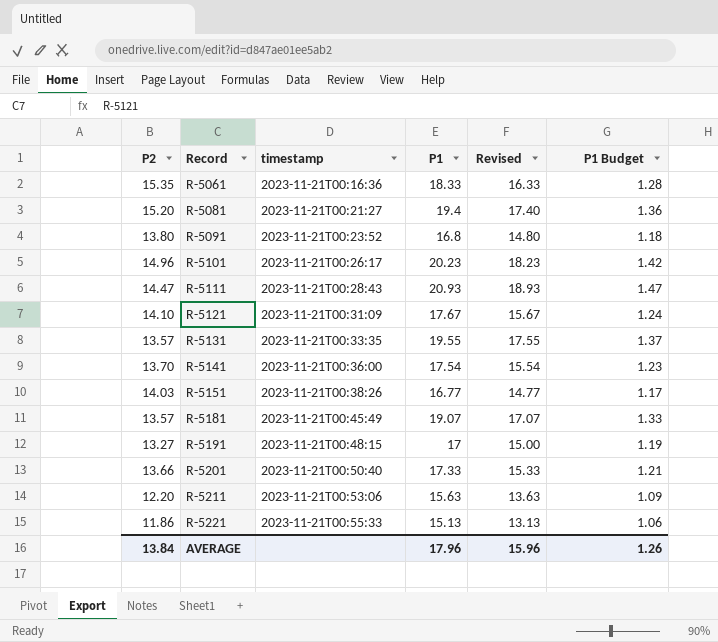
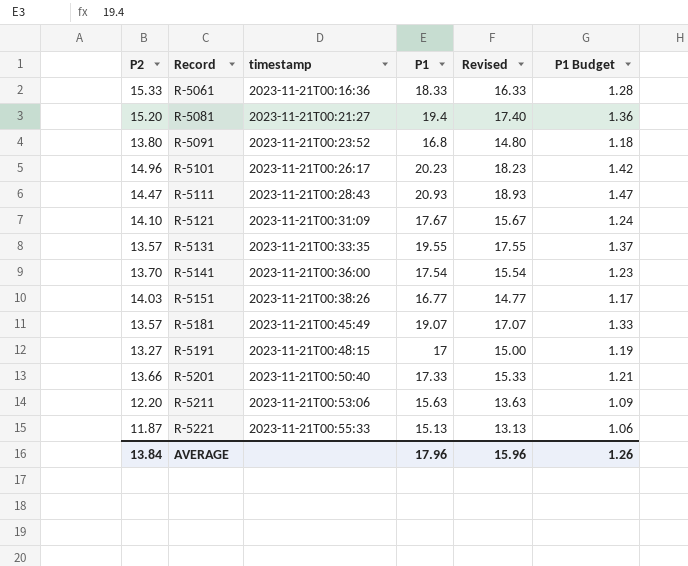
R-5061 | P2: 15.35 -> 15.33
R-5221 | P2: 11.86 -> 11.87

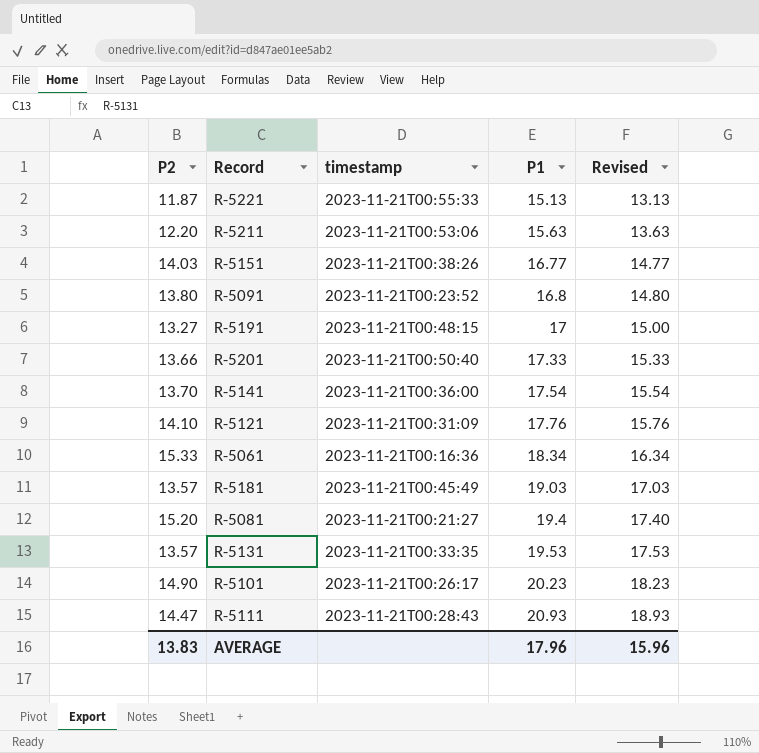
row order: Record ascending -> P1 ascending
column P1 Budget | formula: [P1] * 0.07 -> none
R-5121 | P1: 17.67 -> 17.76
R-5121 | Revised: 15.67 -> 15.76
R-5061 | P1: 18.33 -> 18.34
R-5061 | Revised: 16.33 -> 16.34
R-5181 | P1: 19.07 -> 19.03
R-5181 | Revised: 17.07 -> 17.03
R-5131 | P1: 19.55 -> 19.53
R-5131 | Revised: 17.55 -> 17.53
R-5101 | P2: 14.96 -> 14.90
AVERAGE | P2: 13.84 -> 13.83

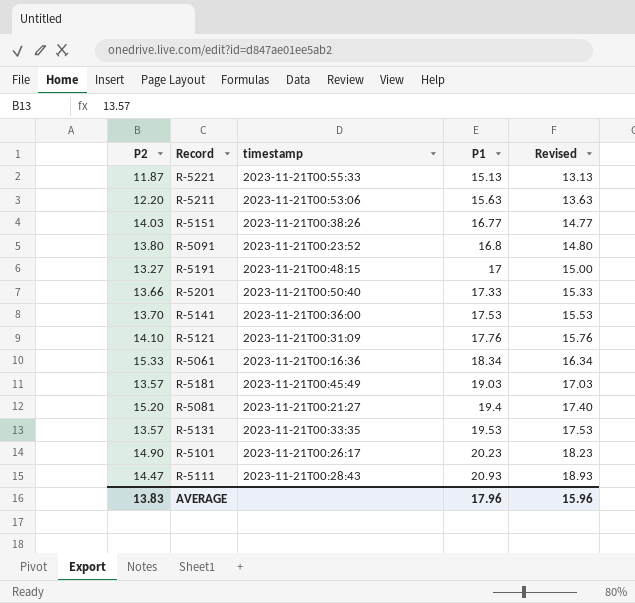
R-5141 | P1: 17.54 -> 17.53
R-5141 | Revised: 15.54 -> 15.53

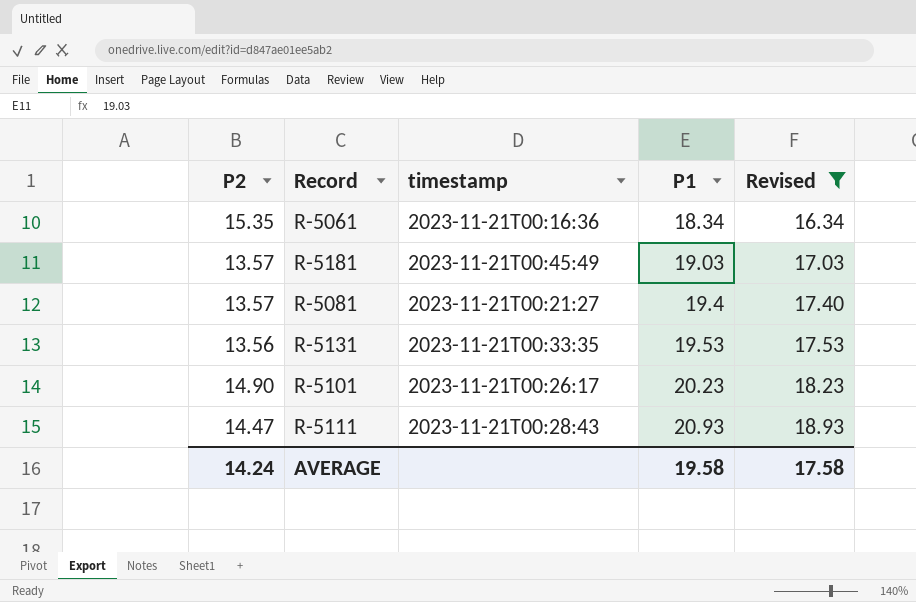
filter: none -> Revised >= 16.34
R-5061 | P2: 15.33 -> 15.35
R-5081 | P2: 15.20 -> 13.57
R-5131 | P2: 13.57 -> 13.56
AVERAGE | P2: 13.83 -> 14.24
AVERAGE | P1: 17.96 -> 19.58
AVERAGE | Revised: 15.96 -> 17.58

